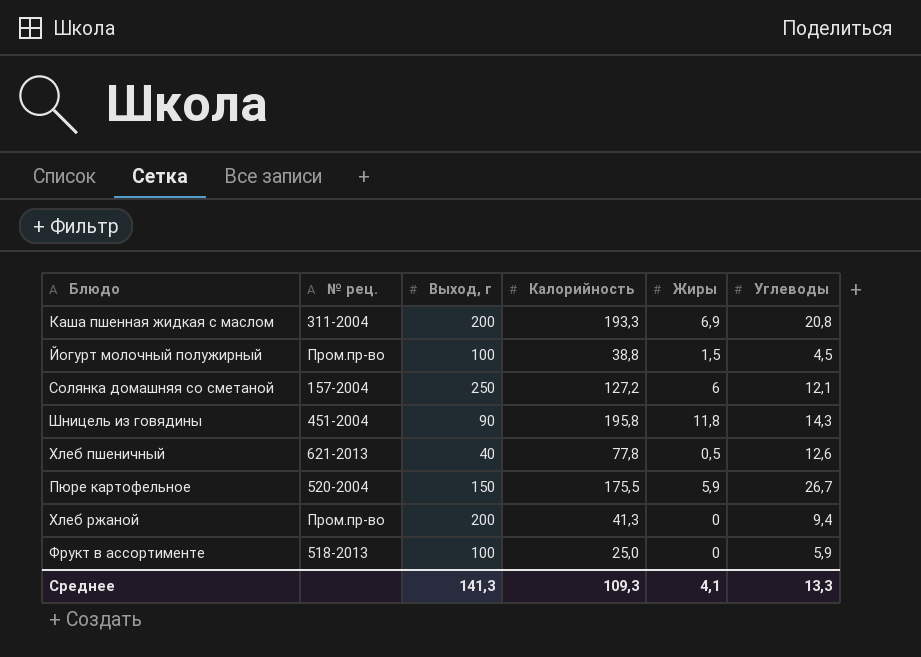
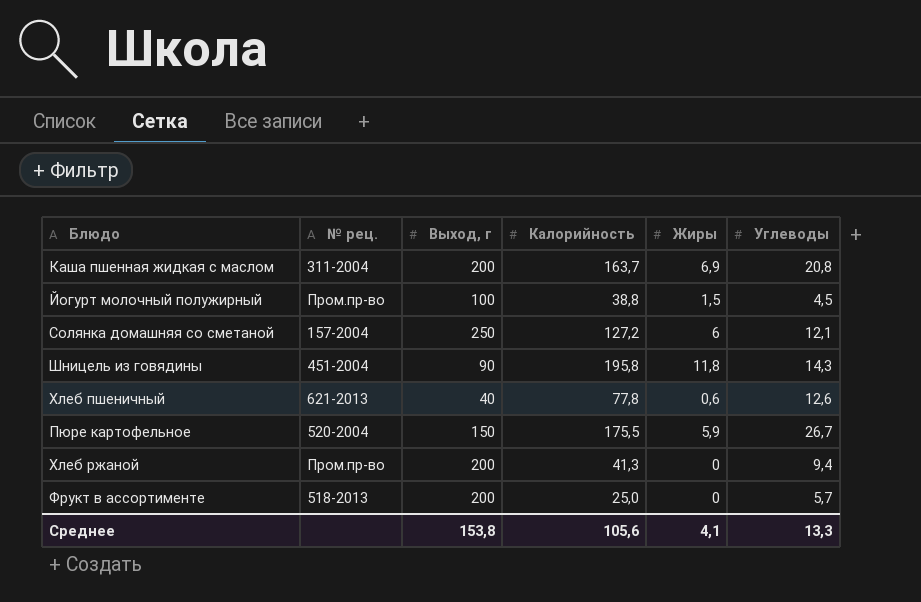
Каша пшенная жидкая с маслом | Калорийность: 193,3 -> 163,7
Хлеб пшеничный | Жиры: 0,5 -> 0,6
Фрукт в ассортименте | Выход, г: 100 -> 200
Фрукт в ассортименте | Углеводы: 5,9 -> 5,7
Среднее | Выход, г: 141,3 -> 153,8
Среднее | Калорийность: 109,3 -> 105,6

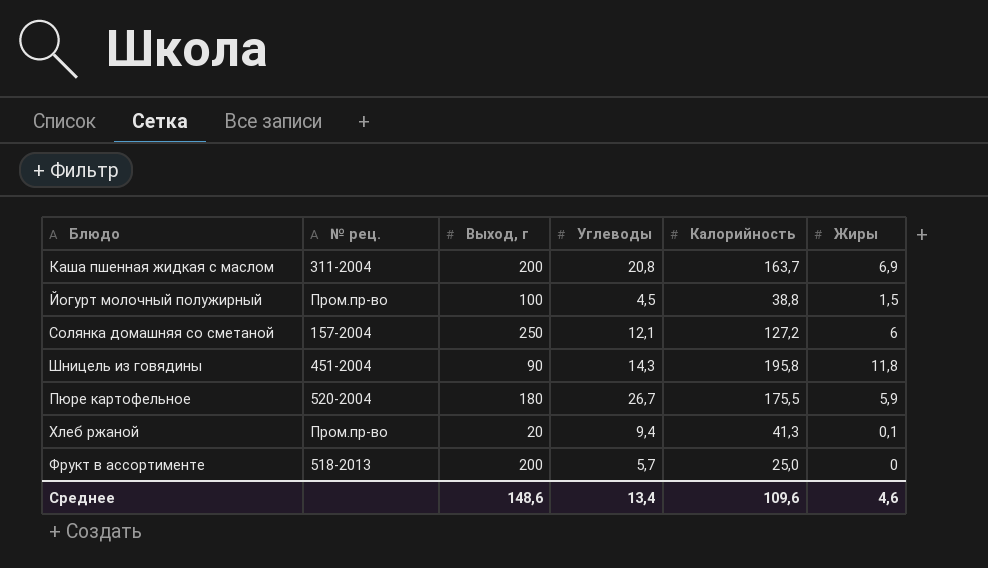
column Углеводы | position: 6 -> 4
row Хлеб пшеничный: 621-2013 | 40 | 77,8 | 0,6 | 12,6 -> none
Пюре картофельное | Выход, г: 150 -> 180
Хлеб ржаной | Выход, г: 200 -> 20
Хлеб ржаной | Жиры: 0 -> 0,1
Среднее | Выход, г: 153,8 -> 148,6
Среднее | Углеводы: 13,3 -> 13,4
Среднее | Калорийность: 105,6 -> 109,6
Среднее | Жиры: 4,1 -> 4,6

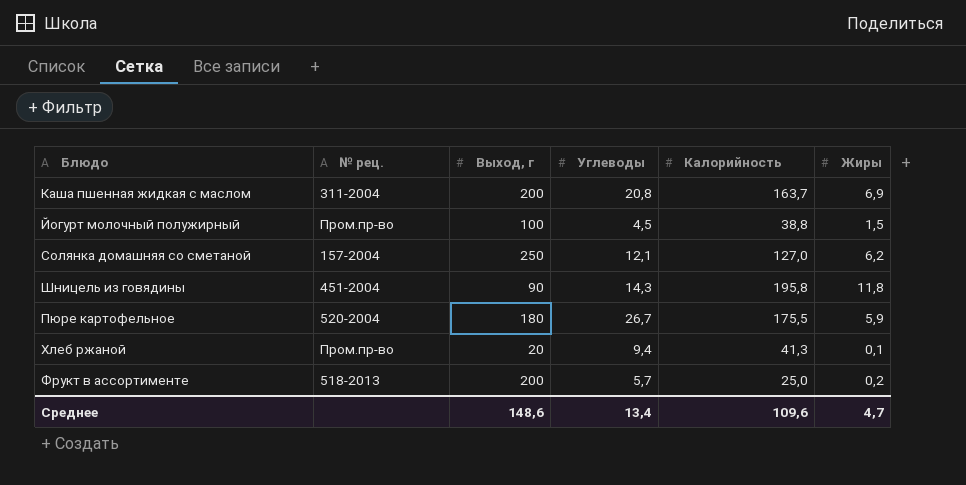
Солянка домашняя со сметаной | Калорийность: 127,2 -> 127,0
Солянка домашняя со сметаной | Жиры: 6 -> 6,2
Фрукт в ассортименте | Жиры: 0 -> 0,2
Среднее | Жиры: 4,6 -> 4,7

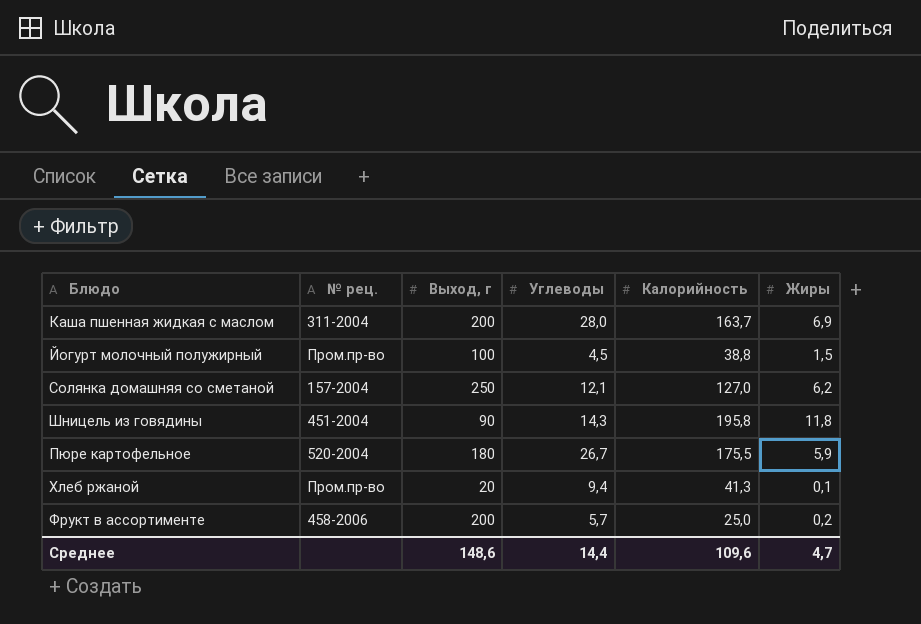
Каша пшенная жидкая с маслом | Углеводы: 20,8 -> 28,0
Фрукт в ассортименте | № рец.: 518-2013 -> 458-2006
Среднее | Углеводы: 13,4 -> 14,4

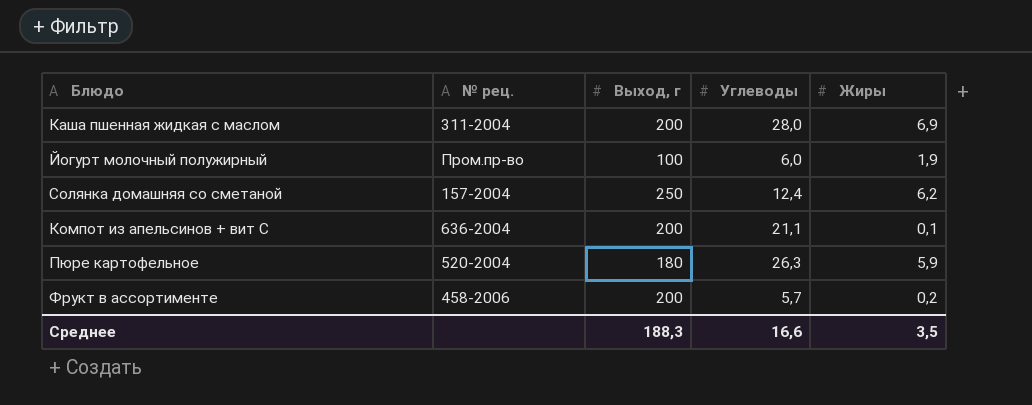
column Калорийность | position: 5 -> none
row Шницель из говядины: 451-2004 | 90 | 14,3 | 195,8 | 11,8 -> none
row Хлеб ржаной: Пром.пр-во | 20 | 9,4 | 41,3 | 0,1 -> none
Йогурт молочный полужирный | Углеводы: 4,5 -> 6,0
Йогурт молочный полужирный | Жиры: 1,5 -> 1,9
Солянка домашняя со сметаной | Углеводы: 12,1 -> 12,4
row Компот из апельсинов + вит С: none -> 636-2004 | 200 | 21,1 | 0,1
Пюре картофельное | Углеводы: 26,7 -> 26,3
Среднее | Выход, г: 148,6 -> 188,3
Среднее | Углеводы: 14,4 -> 16,6
Среднее | Жиры: 4,7 -> 3,5

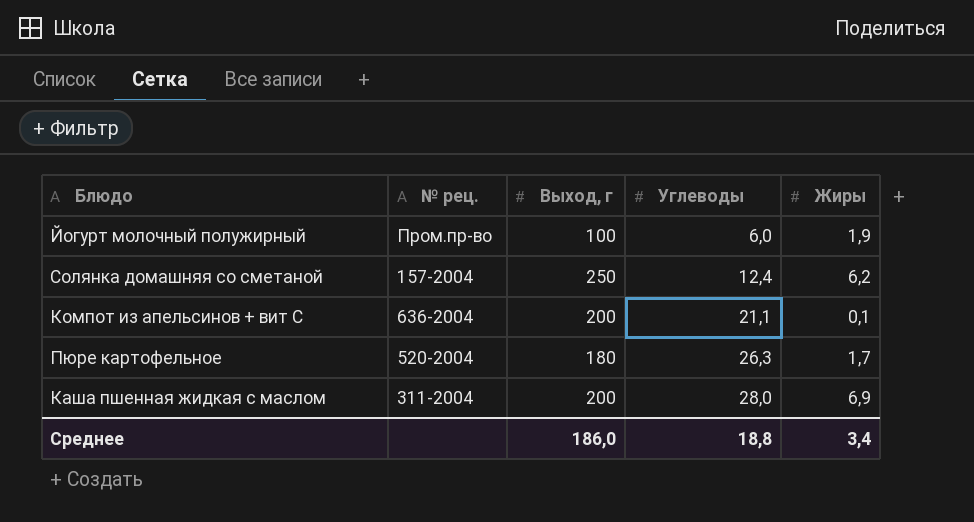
row order: none -> Углеводы ascending
row Фрукт в ассортименте: 458-2006 | 200 | 5,7 | 0,2 -> none
Пюре картофельное | Жиры: 5,9 -> 1,7
Среднее | Выход, г: 188,3 -> 186,0
Среднее | Углеводы: 16,6 -> 18,8
Среднее | Жиры: 3,5 -> 3,4

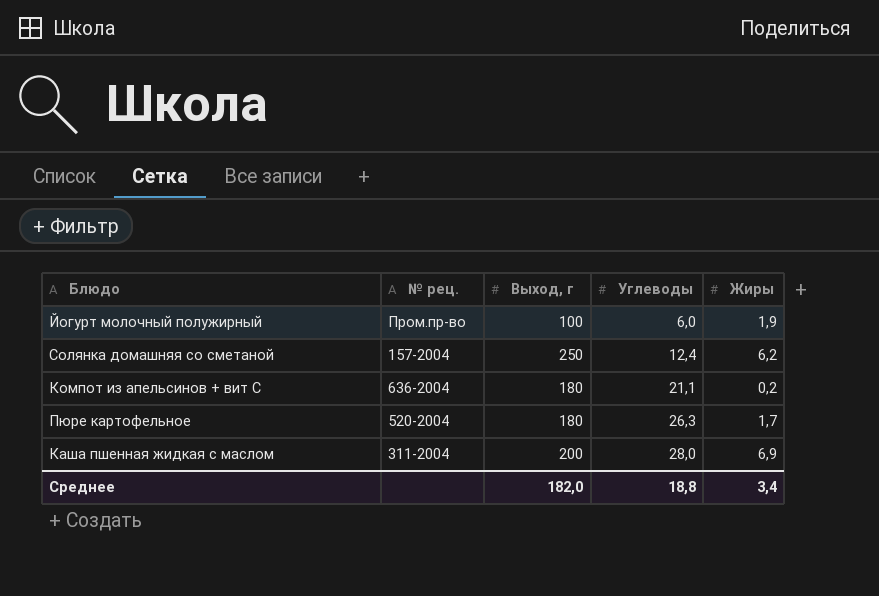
Компот из апельсинов + вит С | Выход, г: 200 -> 180
Компот из апельсинов + вит С | Жиры: 0,1 -> 0,2
Среднее | Выход, г: 186,0 -> 182,0

